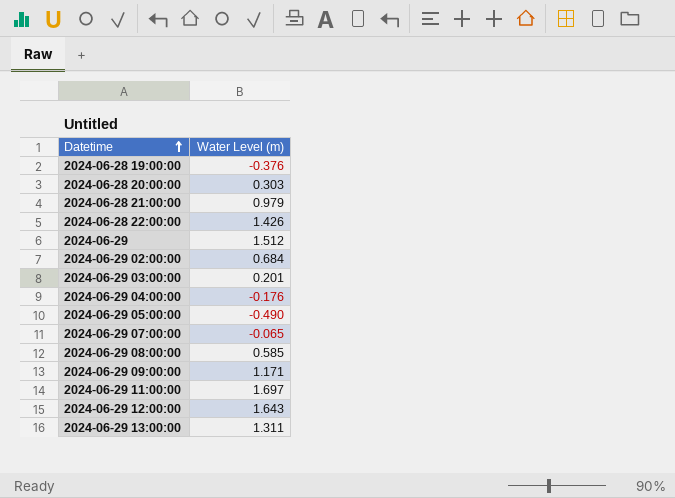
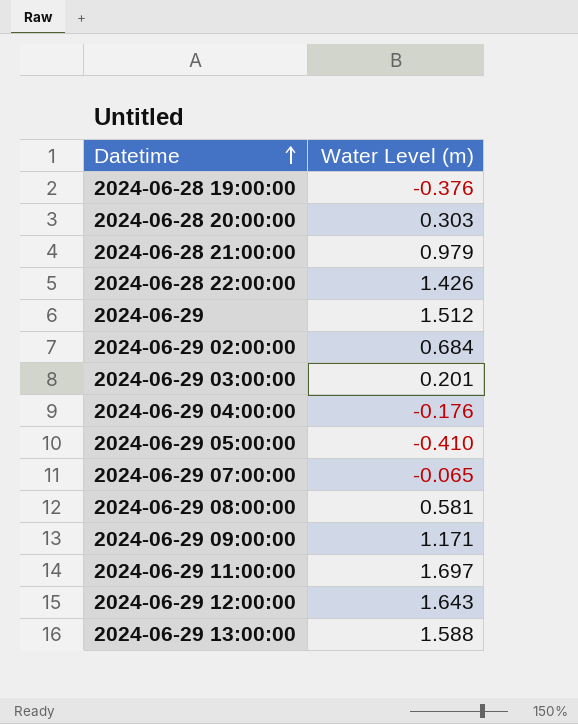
2024-06-29 05:00:00 | Water Level (m): -0.490 -> -0.410
2024-06-29 08:00:00 | Water Level (m): 0.585 -> 0.581
2024-06-29 13:00:00 | Water Level (m): 1.311 -> 1.588

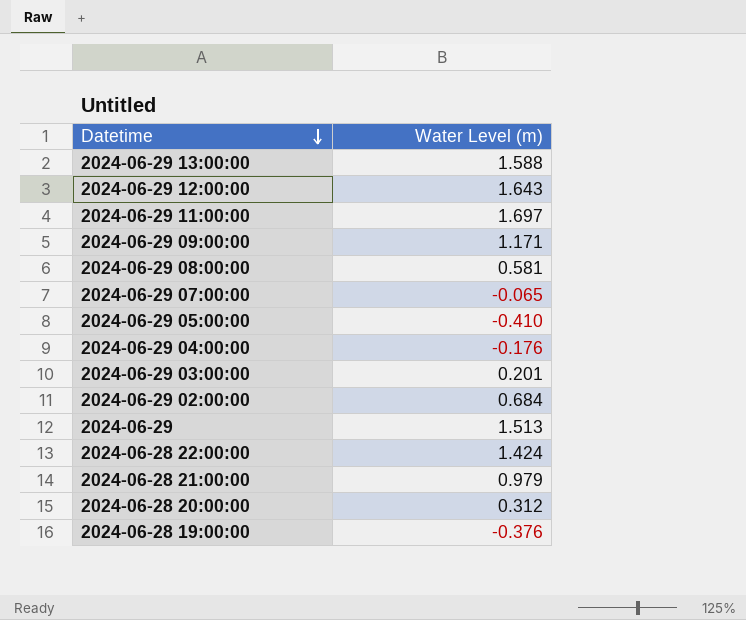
row order: Datetime ascending -> Datetime descending
2024-06-29 | Water Level (m): 1.512 -> 1.513
2024-06-28 22:00:00 | Water Level (m): 1.426 -> 1.424
2024-06-28 20:00:00 | Water Level (m): 0.303 -> 0.312

